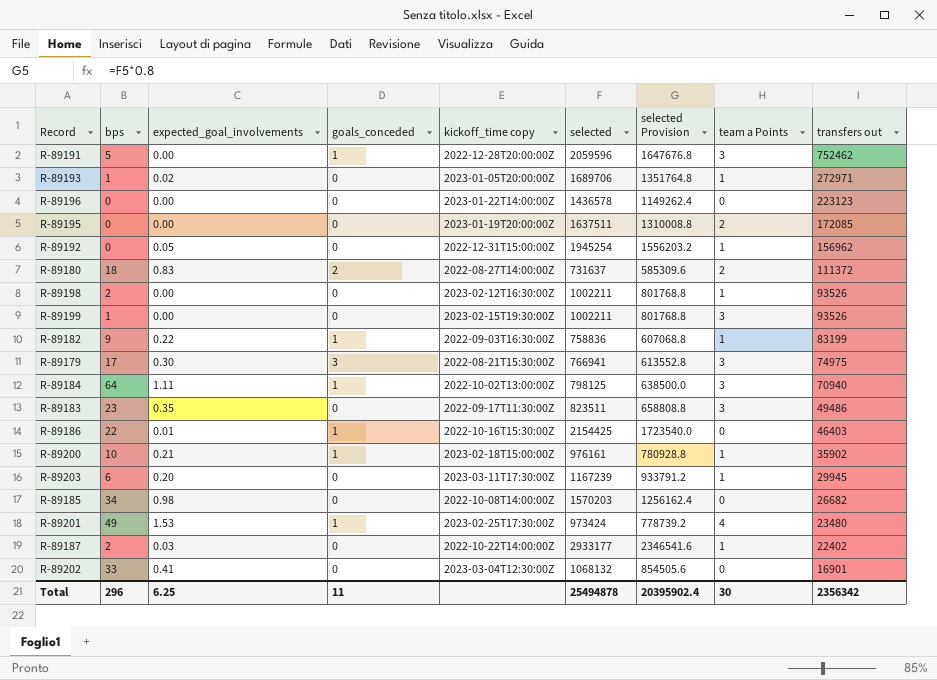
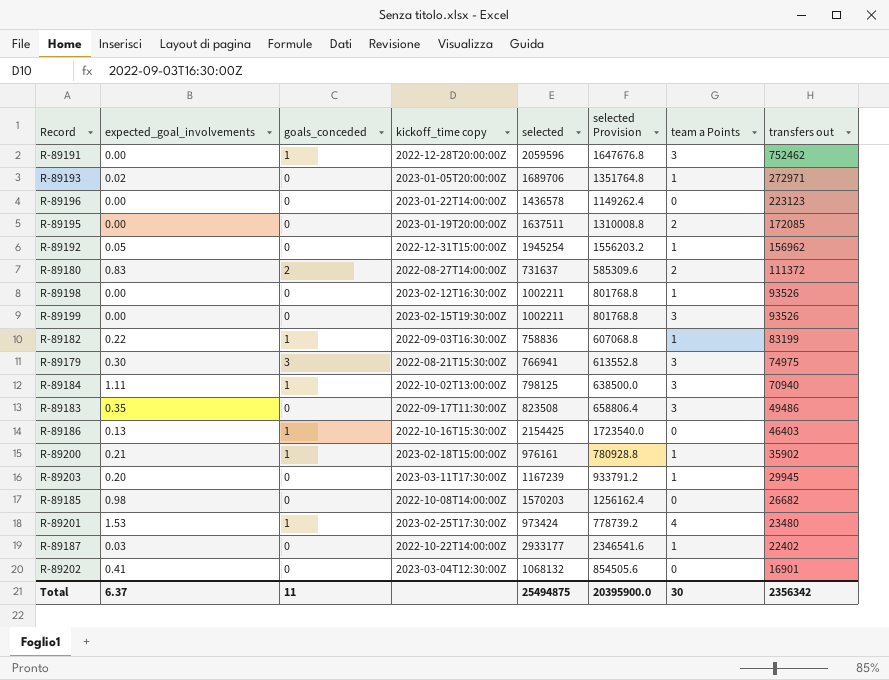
column bps | position: 2 -> none
R-89183 | selected: 823511 -> 823508
R-89183 | selected Provision: 658808.8 -> 658806.4
R-89186 | expected_goal_involvements: 0.01 -> 0.13
Total | expected_goal_involvements: 6.25 -> 6.37
Total | selected: 25494878 -> 25494875
Total | selected Provision: 20395902.4 -> 20395900.0

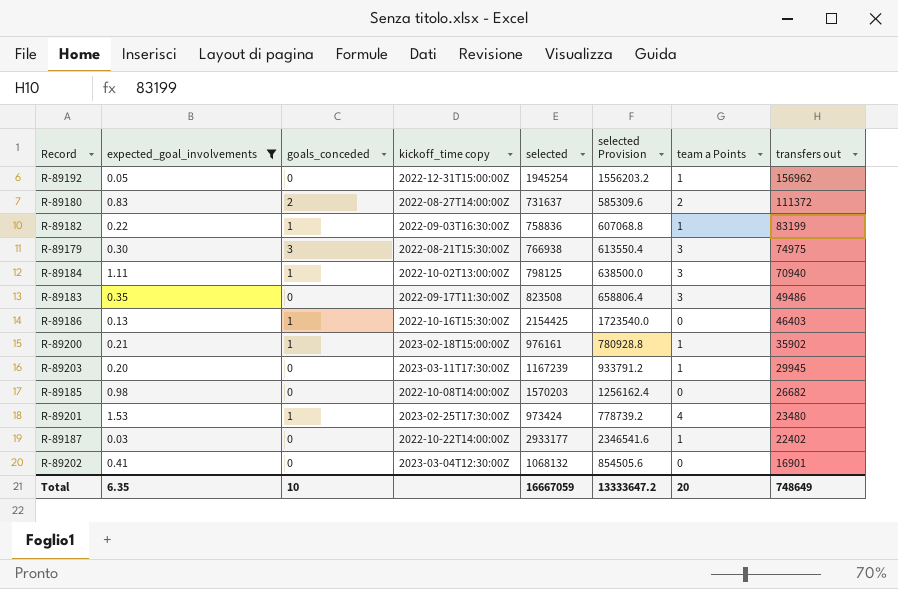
filter: none -> expected_goal_involvements >= 0.03
R-89179 | selected: 766941 -> 766938
R-89179 | selected Provision: 613552.8 -> 613550.4
Total | expected_goal_involvements: 6.37 -> 6.35
Total | goals_conceded: 11 -> 10
Total | selected: 25494875 -> 16667059
Total | selected Provision: 20395900.0 -> 13333647.2
Total | team a Points: 30 -> 20
Total | transfers out: 2356342 -> 748649

